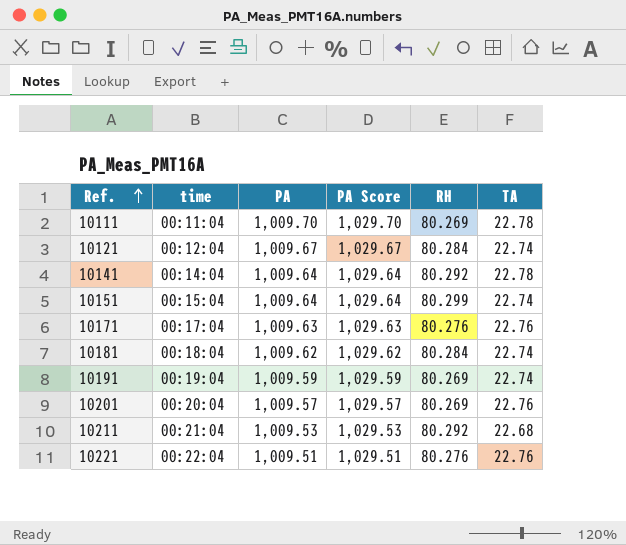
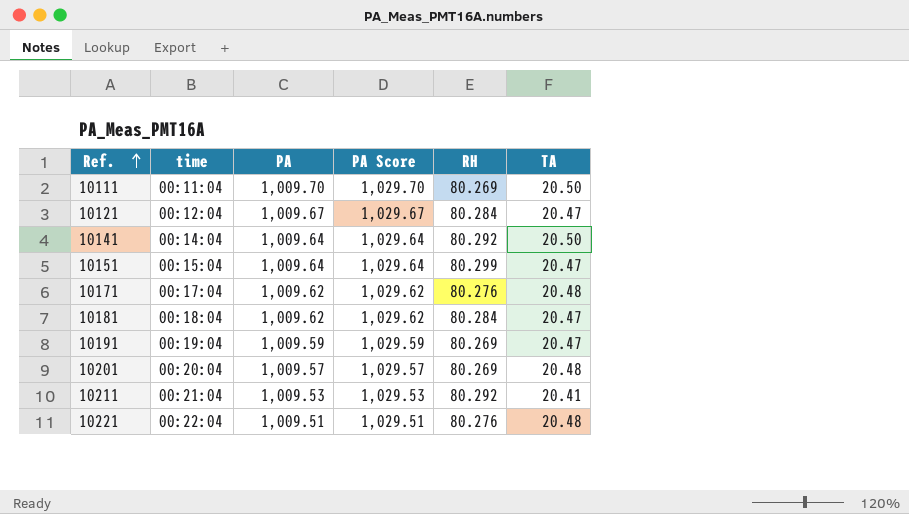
10111 | TA: 22.78 -> 20.50
10121 | TA: 22.74 -> 20.47
10141 | TA: 22.78 -> 20.50
10151 | TA: 22.74 -> 20.47
10171 | PA: 1,009.63 -> 1,009.62
10171 | PA Score: 1,029.63 -> 1,029.62
10171 | TA: 22.76 -> 20.48
10181 | TA: 22.74 -> 20.47
10191 | TA: 22.74 -> 20.47
10201 | TA: 22.76 -> 20.48
10211 | TA: 22.68 -> 20.41
10221 | TA: 22.76 -> 20.48

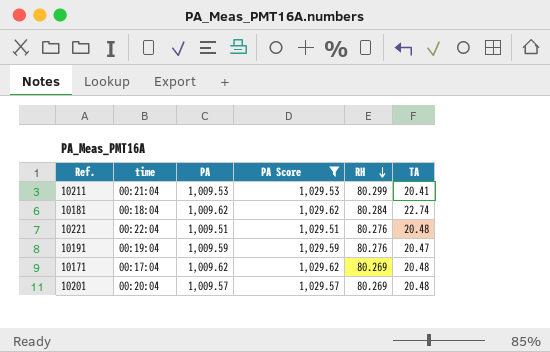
filter: none -> PA Score <= 1,029.62
row order: Ref. ascending -> RH descending
10211 | RH: 80.292 -> 80.299
10181 | TA: 20.47 -> 22.74
10191 | RH: 80.269 -> 80.276
10171 | RH: 80.276 -> 80.269

